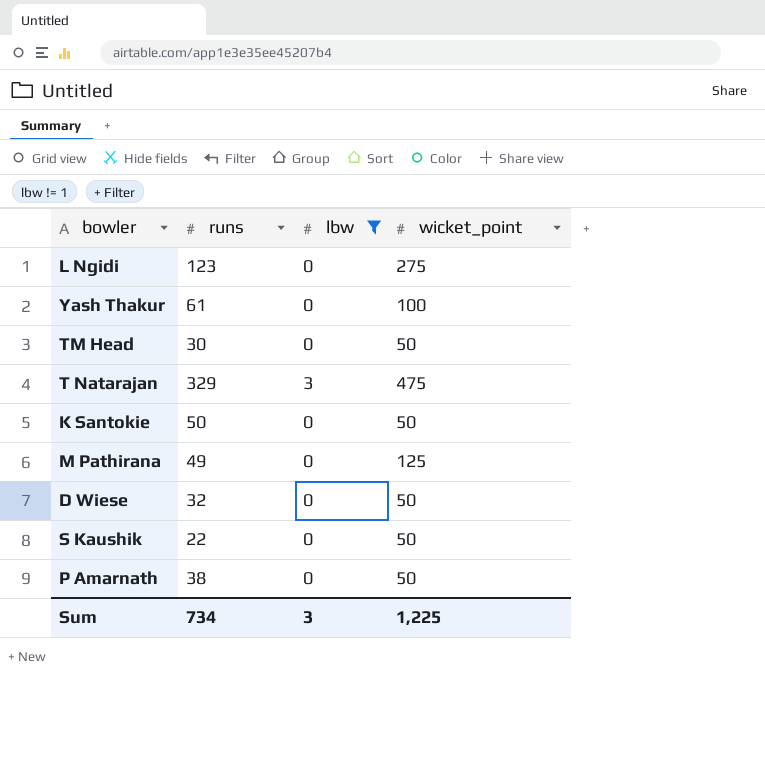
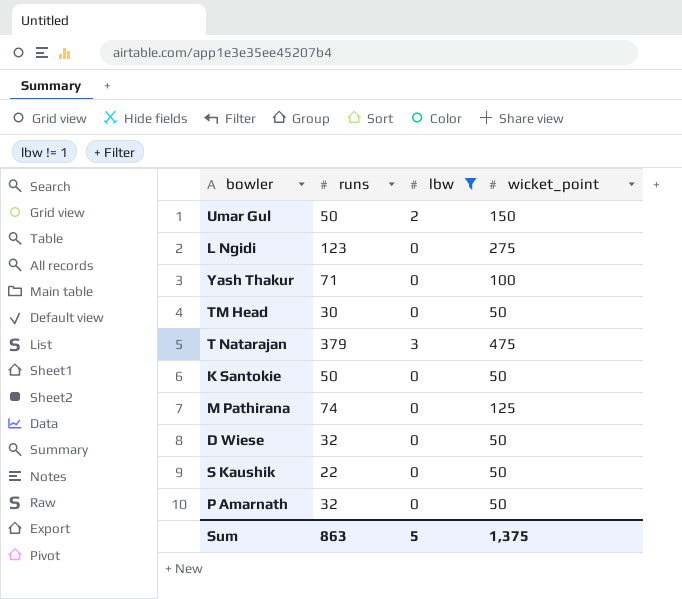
row Umar Gul: none -> 50 | 2 | 150
Yash Thakur | runs: 61 -> 71
T Natarajan | runs: 329 -> 379
M Pathirana | runs: 49 -> 74
P Amarnath | runs: 38 -> 32
Sum | runs: 734 -> 863
Sum | lbw: 3 -> 5
Sum | wicket_point: 1,225 -> 1,375

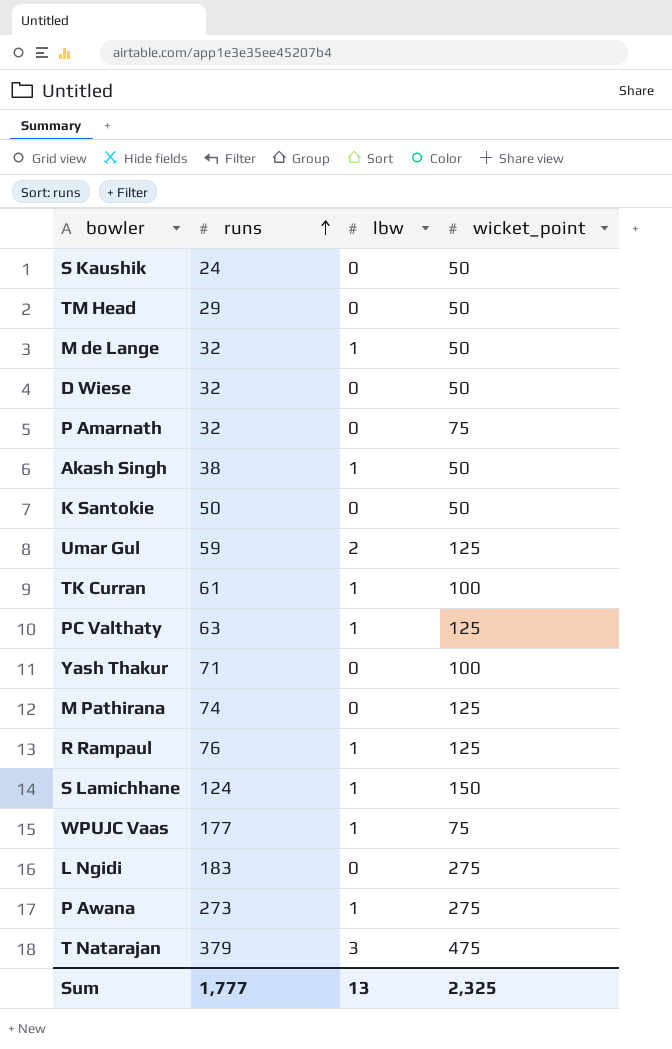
filter: lbw != 1 -> none
row order: none -> runs ascending
S Kaushik | runs: 22 -> 24
TM Head | runs: 30 -> 29
P Amarnath | wicket_point: 50 -> 75
Umar Gul | runs: 50 -> 59
Umar Gul | wicket_point: 150 -> 125
L Ngidi | runs: 123 -> 183
Sum | runs: 863 -> 1,777
Sum | lbw: 5 -> 13
Sum | wicket_point: 1,375 -> 2,325

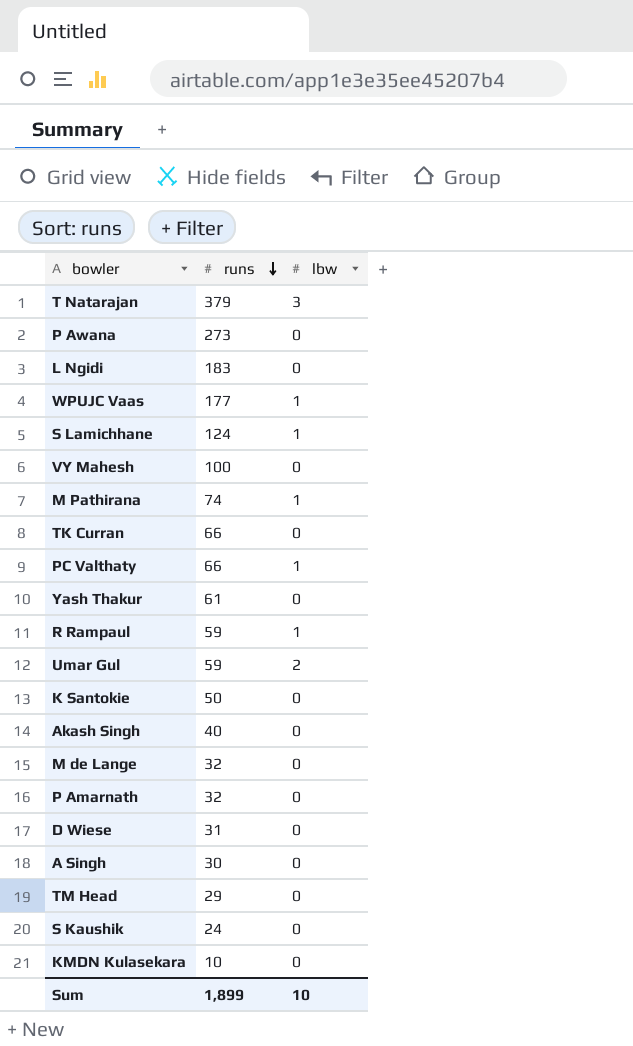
row order: runs ascending -> runs descending
column wicket_point | position: 4 -> none
P Awana | lbw: 1 -> 0
row VY Mahesh: none -> 100 | 0
M Pathirana | lbw: 0 -> 1
TK Curran | runs: 61 -> 66
TK Curran | lbw: 1 -> 0
PC Valthaty | runs: 63 -> 66
Yash Thakur | runs: 71 -> 61
R Rampaul | runs: 76 -> 59
Akash Singh | runs: 38 -> 40
Akash Singh | lbw: 1 -> 0
M de Lange | lbw: 1 -> 0
D Wiese | runs: 32 -> 31
row A Singh: none -> 30 | 0
row KMDN Kulasekara: none -> 10 | 0
Sum | runs: 1,777 -> 1,899
Sum | lbw: 13 -> 10

